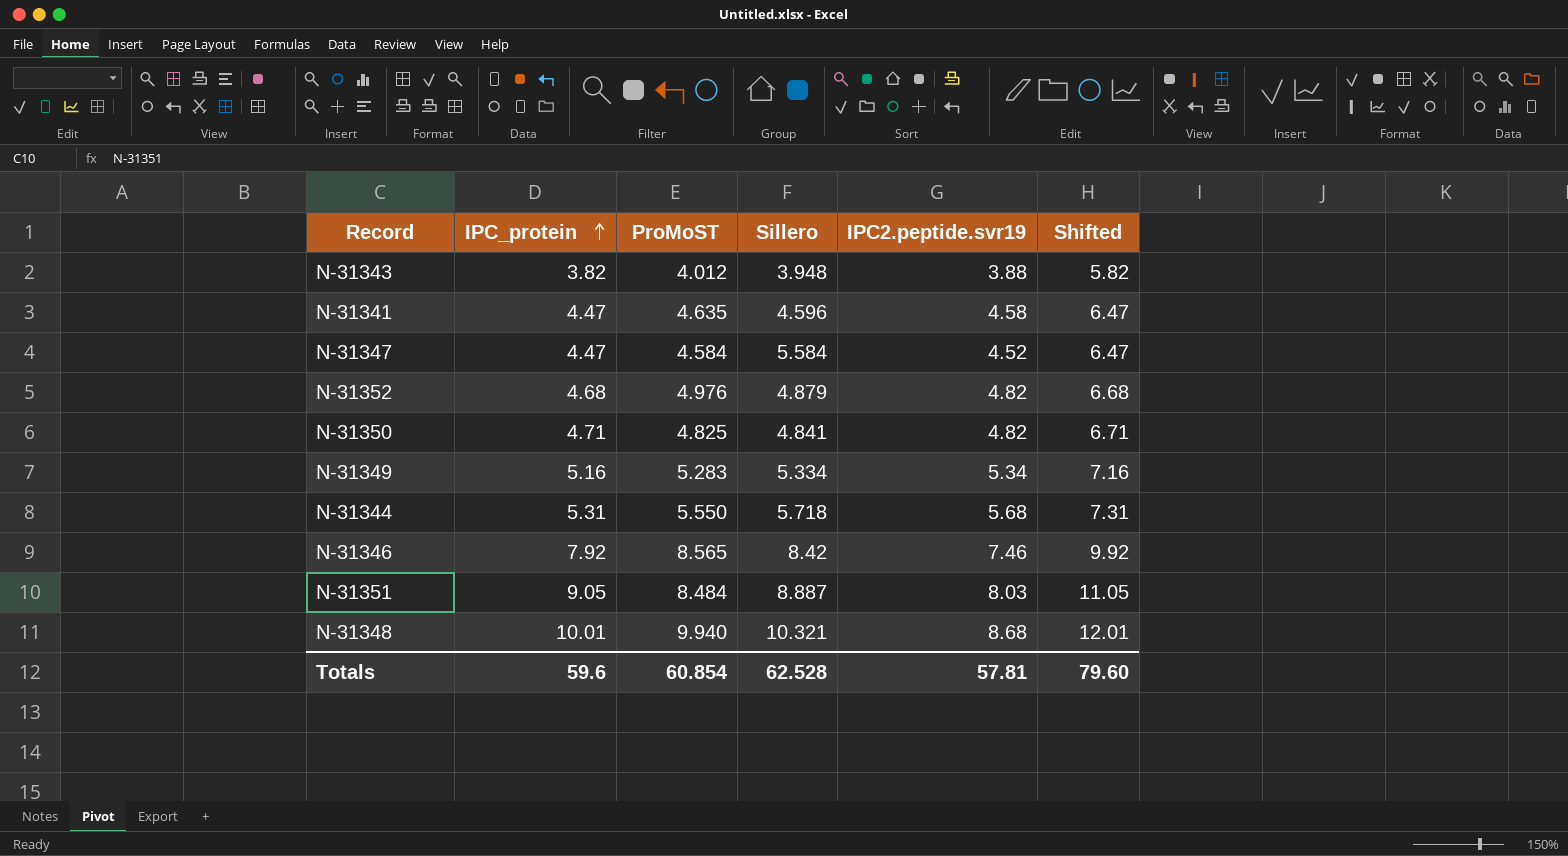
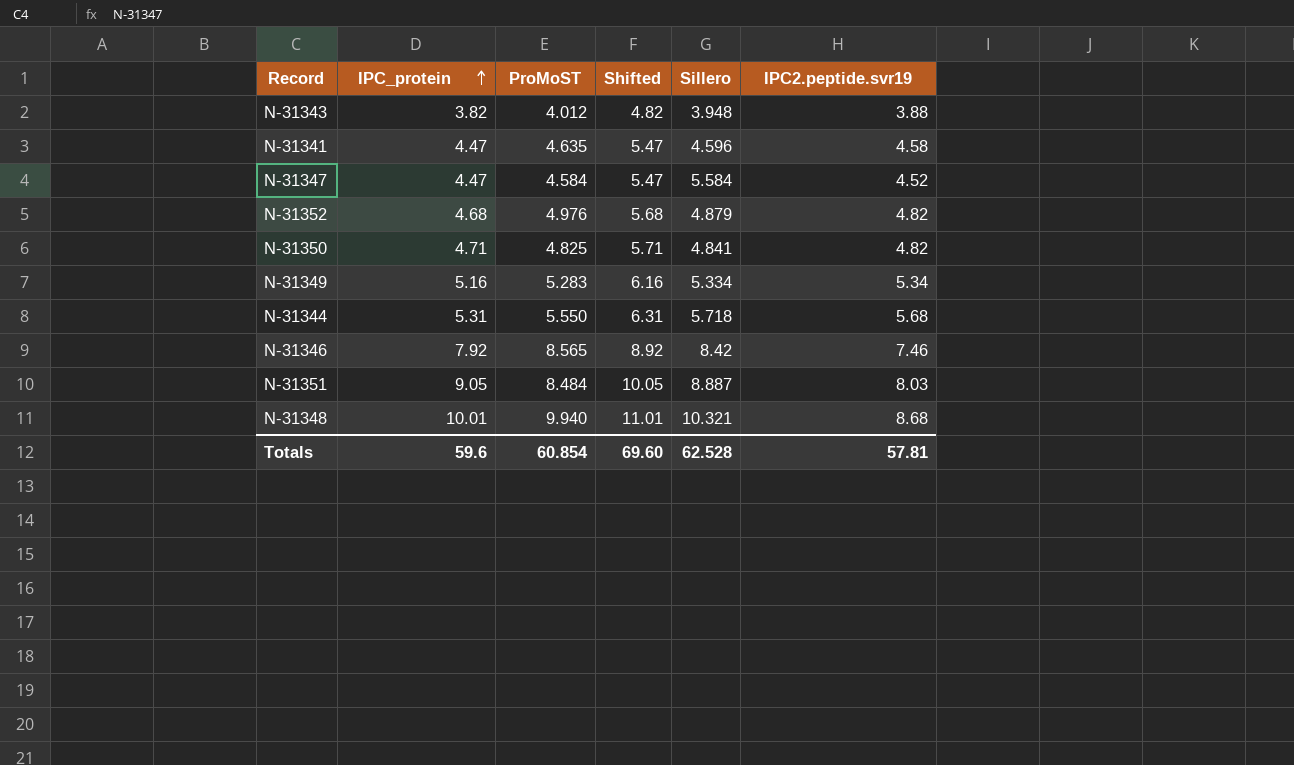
column Shifted | formula: [IPC_protein] + 2 -> [IPC_protein] + 1
column Shifted | position: 6 -> 4
Totals | Shifted: 79.60 -> 69.60

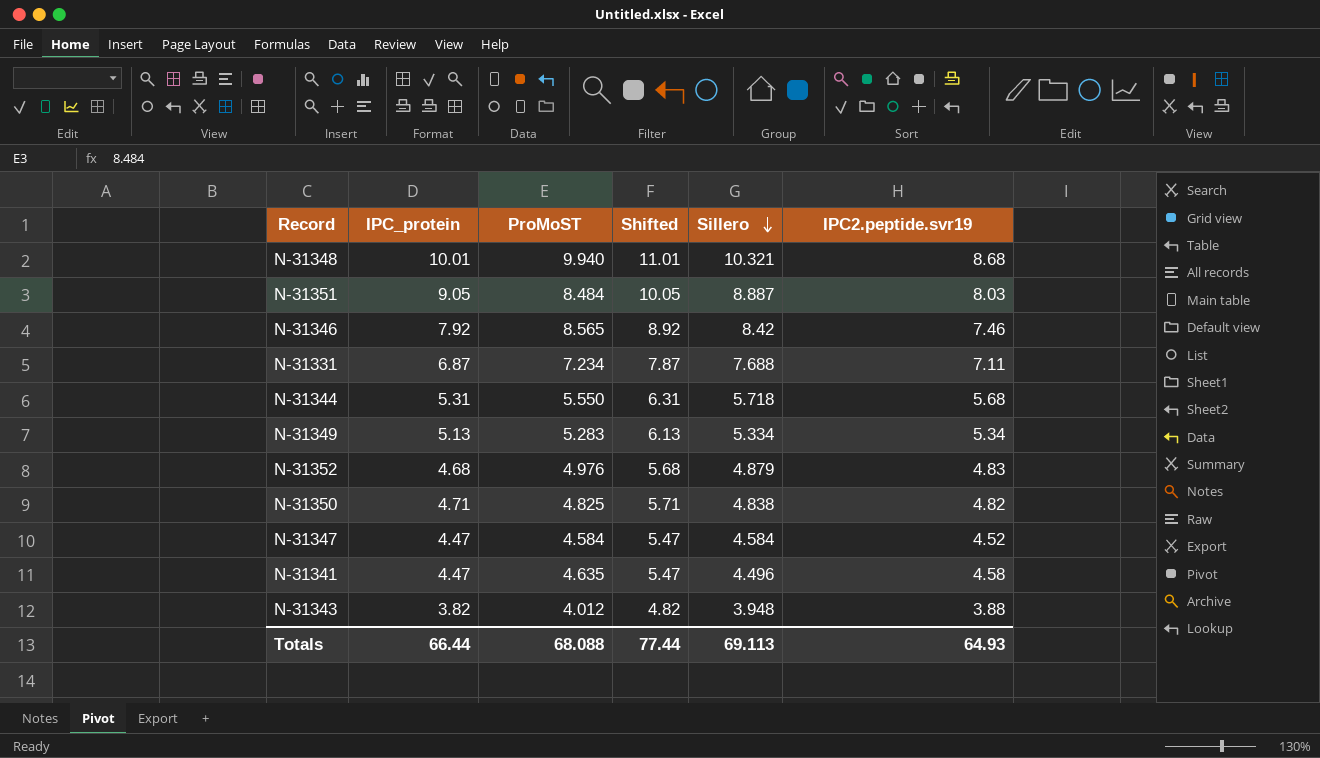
row order: IPC_protein ascending -> Sillero descending
row N-31331: none -> 6.87 | 7.234 | 7.87 | 7.688 | 7.11
N-31349 | IPC_protein: 5.16 -> 5.13
N-31349 | Shifted: 6.16 -> 6.13
N-31352 | IPC2.peptide.svr19: 4.82 -> 4.83
N-31350 | Sillero: 4.841 -> 4.838
N-31347 | Sillero: 5.584 -> 4.584
N-31341 | Sillero: 4.596 -> 4.496
Totals | IPC_protein: 59.6 -> 66.44
Totals | ProMoST: 60.854 -> 68.088
Totals | Shifted: 69.60 -> 77.44
Totals | Sillero: 62.528 -> 69.113
Totals | IPC2.peptide.svr19: 57.81 -> 64.93

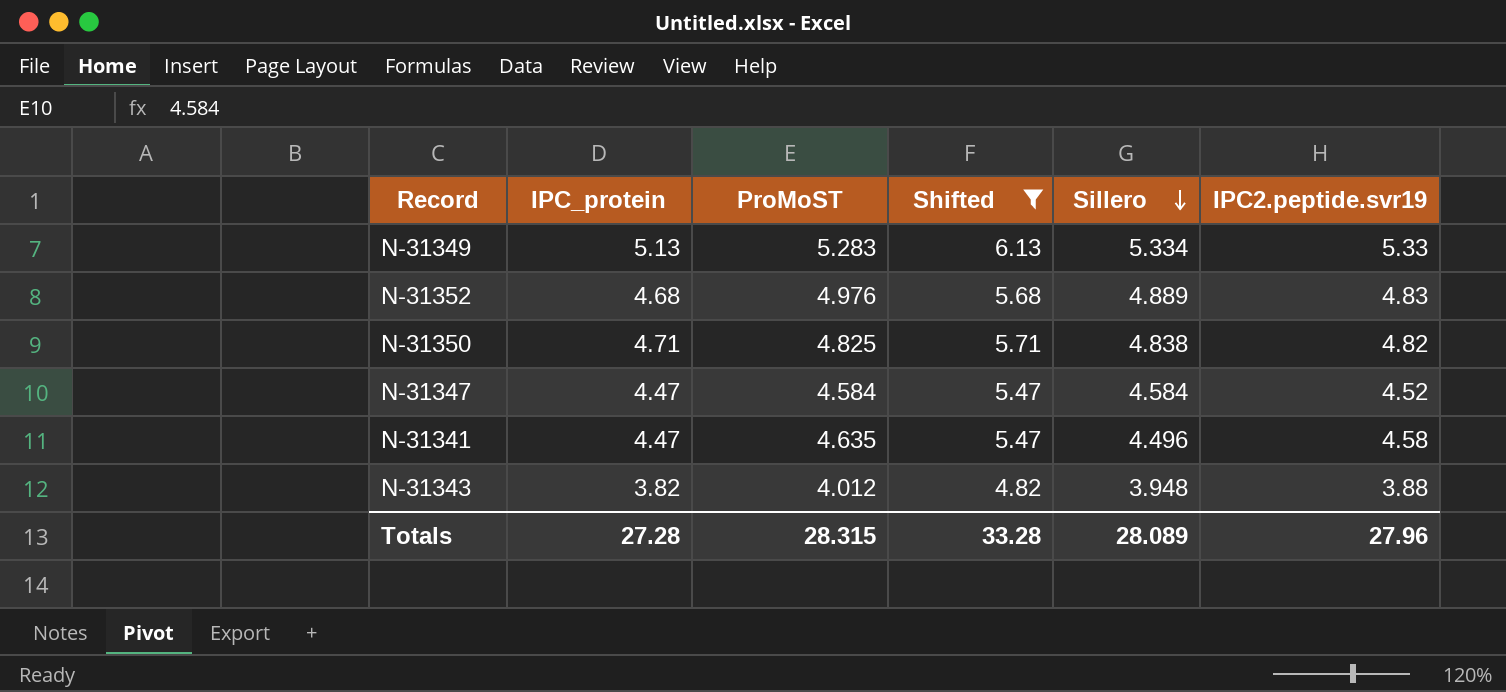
filter: none -> Shifted <= 6.13
N-31349 | IPC2.peptide.svr19: 5.34 -> 5.33
N-31352 | Sillero: 4.879 -> 4.889
Totals | IPC_protein: 66.44 -> 27.28
Totals | ProMoST: 68.088 -> 28.315
Totals | Shifted: 77.44 -> 33.28
Totals | Sillero: 69.113 -> 28.089
Totals | IPC2.peptide.svr19: 64.93 -> 27.96

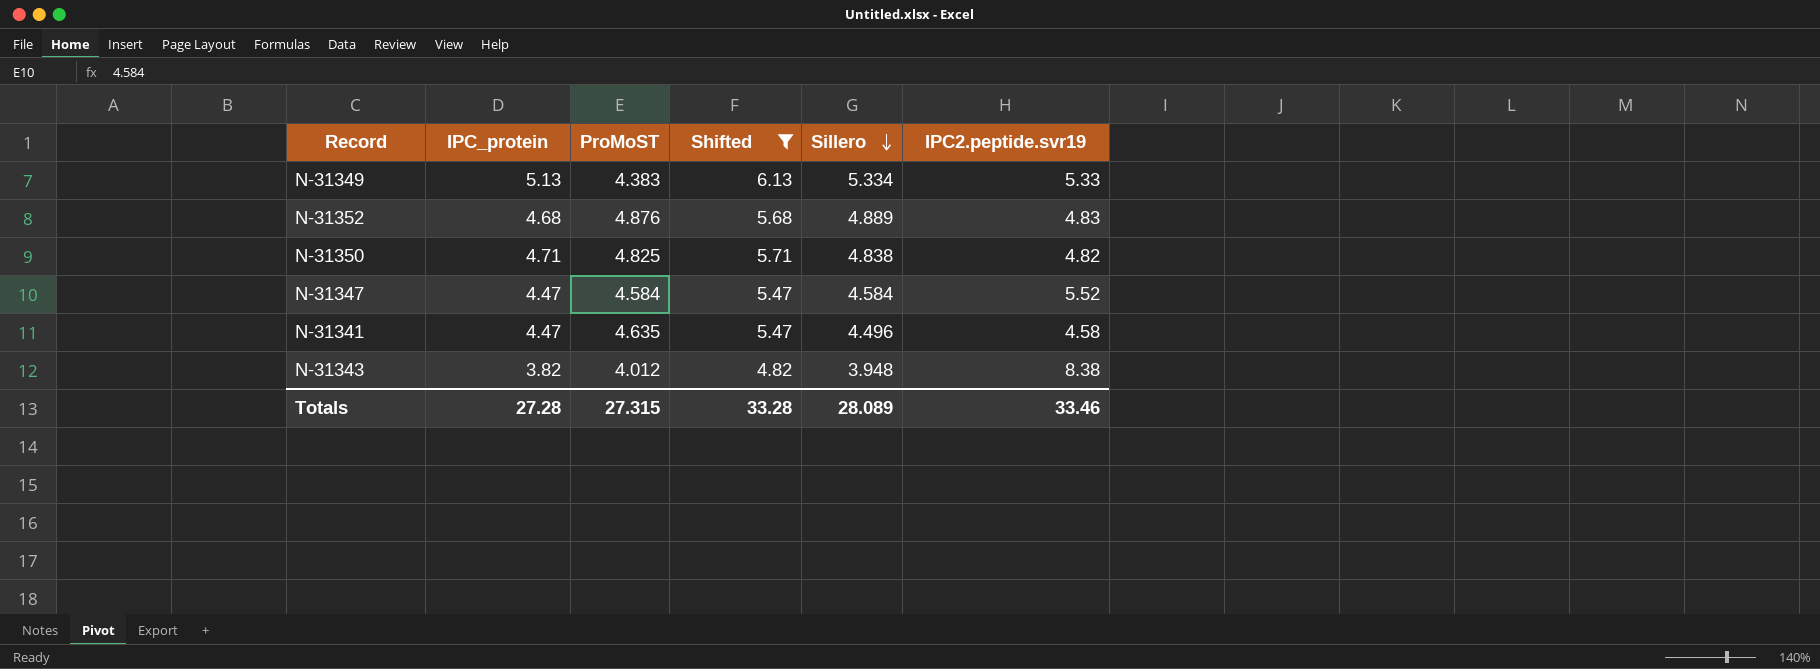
N-31349 | ProMoST: 5.283 -> 4.383
N-31352 | ProMoST: 4.976 -> 4.876
N-31347 | IPC2.peptide.svr19: 4.52 -> 5.52
N-31343 | IPC2.peptide.svr19: 3.88 -> 8.38
Totals | ProMoST: 28.315 -> 27.315
Totals | IPC2.peptide.svr19: 27.96 -> 33.46

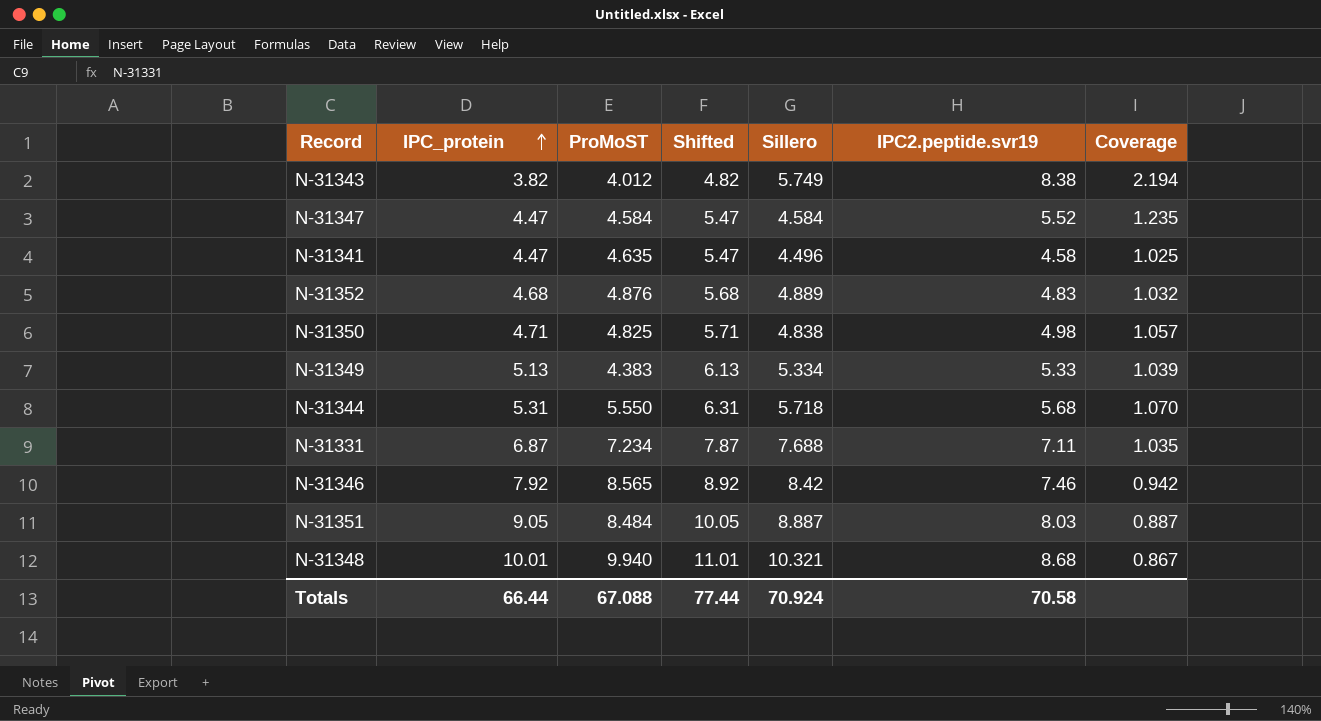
filter: Shifted <= 6.13 -> none
row order: Sillero descending -> IPC_protein ascending
column Coverage | formula: none -> [IPC2.peptide.svr19] / [IPC_protein]
N-31343 | Sillero: 3.948 -> 5.749
N-31350 | IPC2.peptide.svr19: 4.82 -> 4.98
Totals | IPC_protein: 27.28 -> 66.44
Totals | ProMoST: 27.315 -> 67.088
Totals | Shifted: 33.28 -> 77.44
Totals | Sillero: 28.089 -> 70.924
Totals | IPC2.peptide.svr19: 33.46 -> 70.58

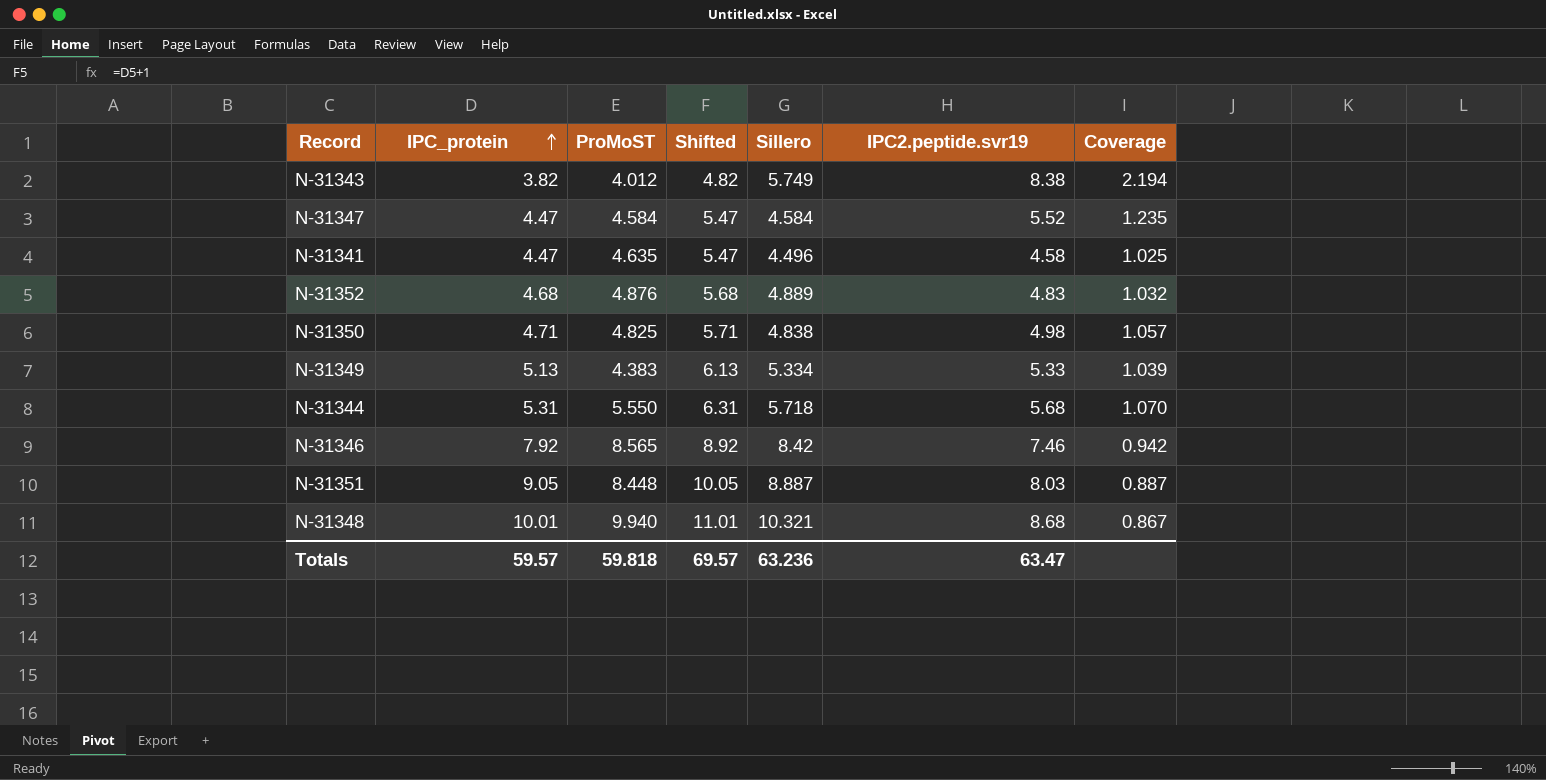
row N-31331: 6.87 | 7.234 | 7.87 | 7.688 | 7.11 | 1.035 -> none
N-31351 | ProMoST: 8.484 -> 8.448
Totals | IPC_protein: 66.44 -> 59.57
Totals | ProMoST: 67.088 -> 59.818
Totals | Shifted: 77.44 -> 69.57
Totals | Sillero: 70.924 -> 63.236
Totals | IPC2.peptide.svr19: 70.58 -> 63.47

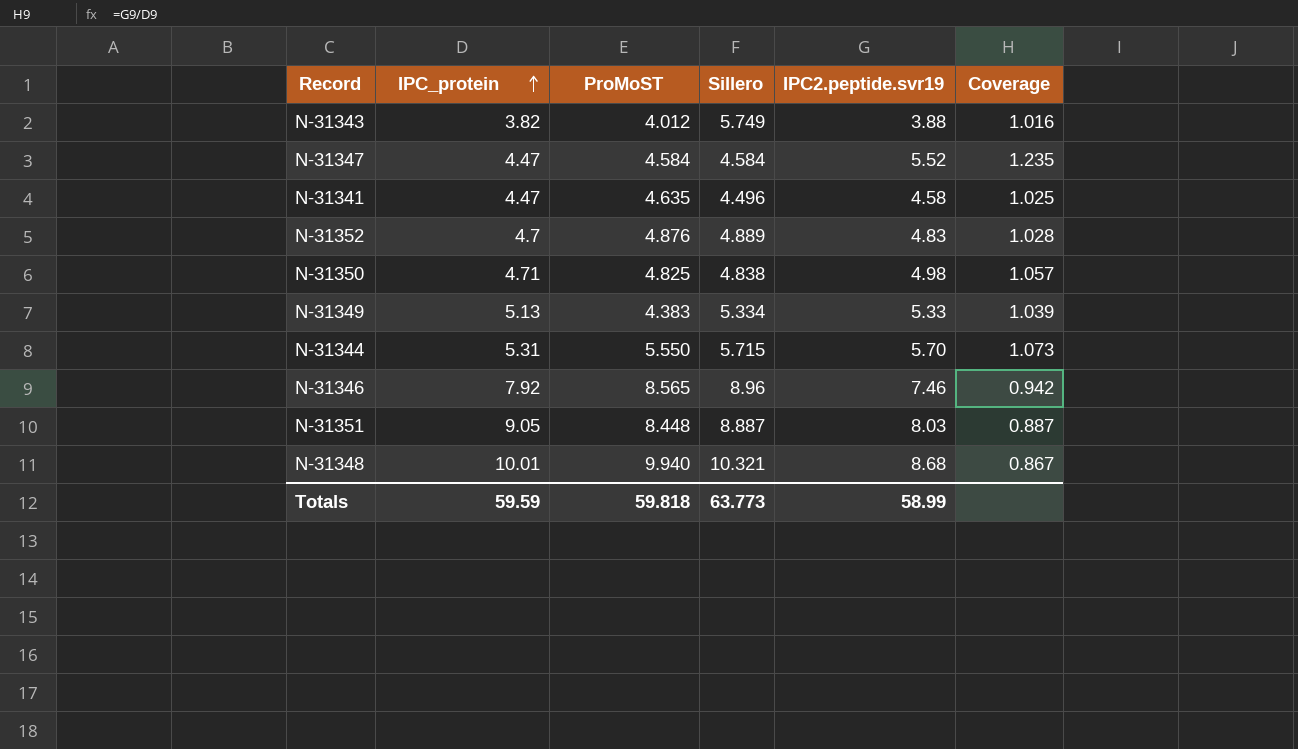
column Shifted | formula: [IPC_protein] + 1 -> none
N-31343 | IPC2.peptide.svr19: 8.38 -> 3.88
N-31343 | Coverage: 2.194 -> 1.016
N-31352 | IPC_protein: 4.68 -> 4.7
N-31352 | Coverage: 1.032 -> 1.028
N-31344 | Sillero: 5.718 -> 5.715
N-31344 | IPC2.peptide.svr19: 5.68 -> 5.70
N-31344 | Coverage: 1.070 -> 1.073
N-31346 | Sillero: 8.42 -> 8.96
Totals | IPC_protein: 59.57 -> 59.59
Totals | Sillero: 63.236 -> 63.773
Totals | IPC2.peptide.svr19: 63.47 -> 58.99

